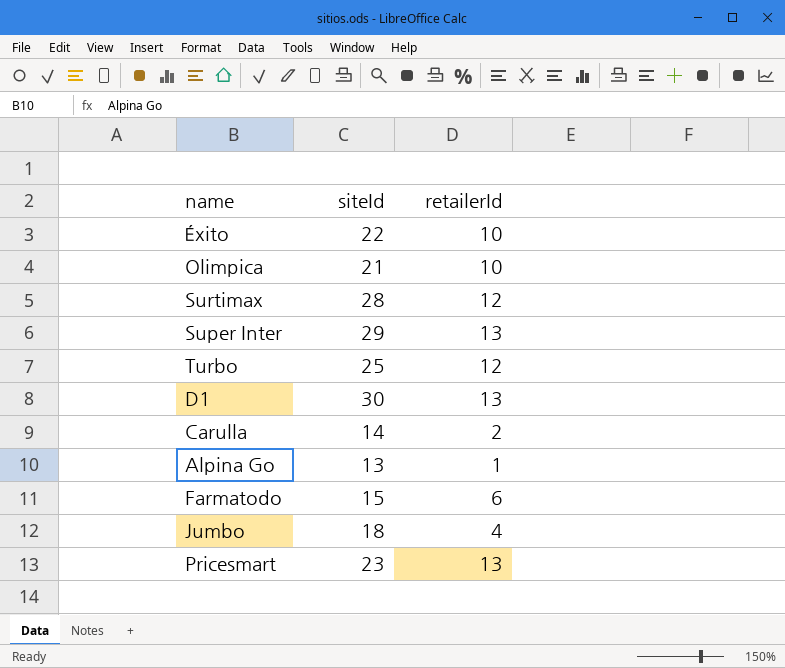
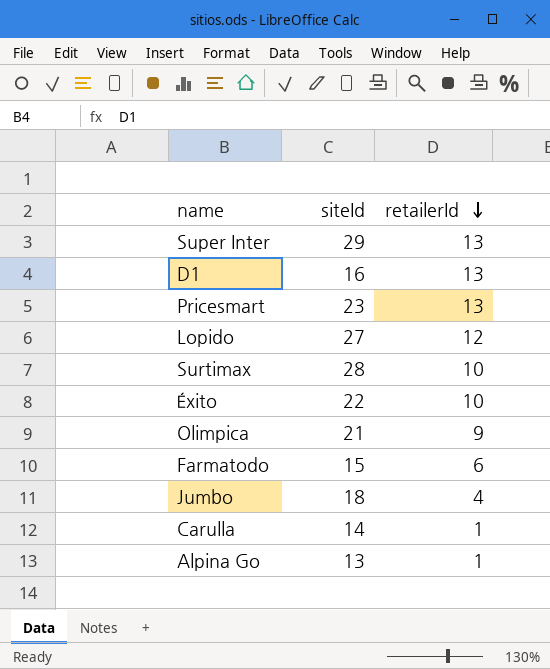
row order: none -> retailerId descending
row Turbo: 25 | 12 -> none
D1 | siteId: 30 -> 16
row Lopido: none -> 27 | 12
Surtimax | retailerId: 12 -> 10
Olimpica | retailerId: 10 -> 9
Carulla | retailerId: 2 -> 1

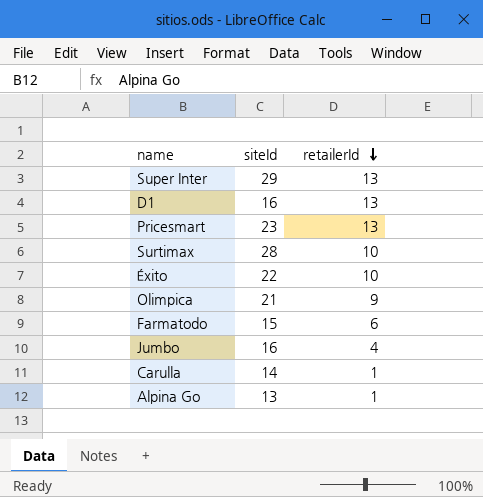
row Lopido: 27 | 12 -> none
Jumbo | siteId: 18 -> 16

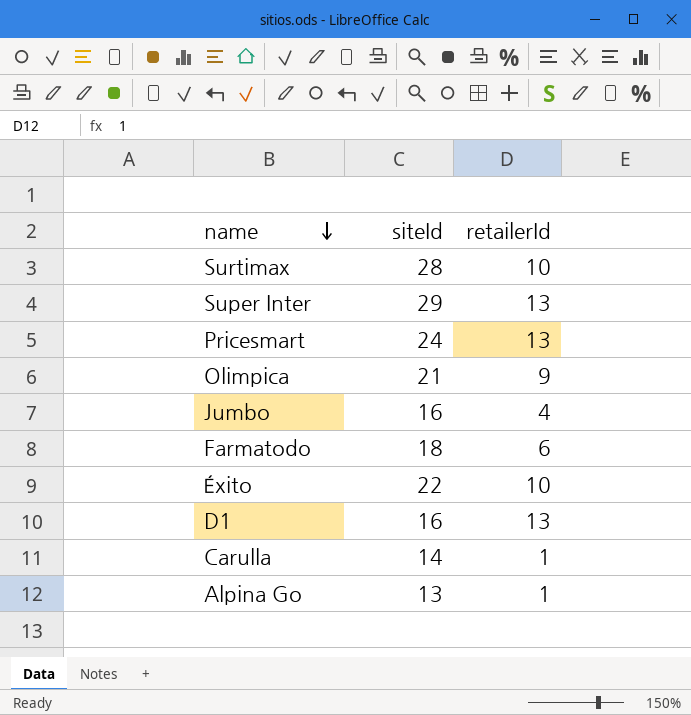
row order: retailerId descending -> name descending
Pricesmart | siteId: 23 -> 24
Farmatodo | siteId: 15 -> 18

